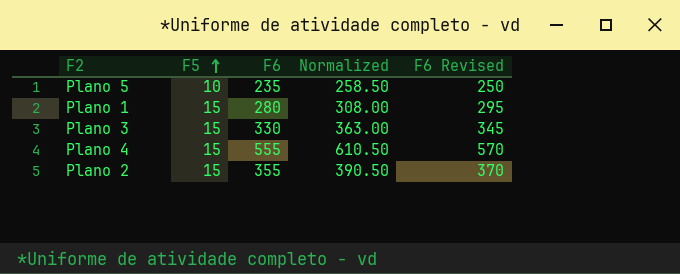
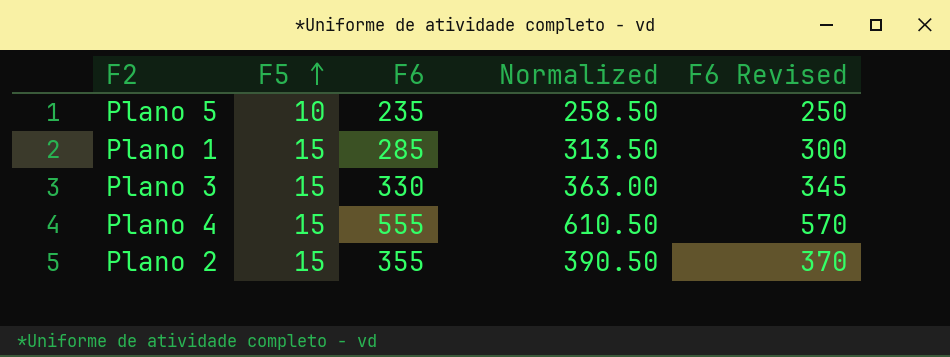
Plano 1 | F6: 280 -> 285
Plano 1 | Normalized: 308.00 -> 313.50
Plano 1 | F6 Revised: 295 -> 300

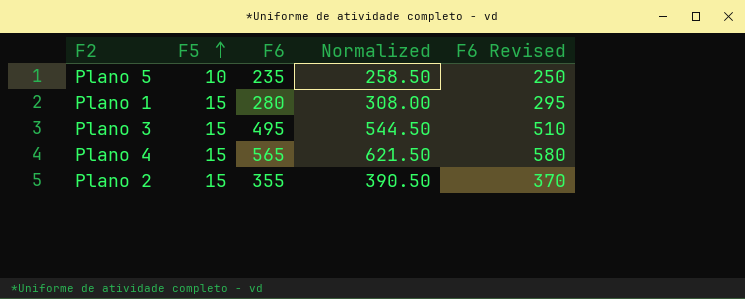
Plano 1 | F6: 285 -> 280
Plano 1 | Normalized: 313.50 -> 308.00
Plano 1 | F6 Revised: 300 -> 295
Plano 3 | F6: 330 -> 495
Plano 3 | Normalized: 363.00 -> 544.50
Plano 3 | F6 Revised: 345 -> 510
Plano 4 | F6: 555 -> 565
Plano 4 | Normalized: 610.50 -> 621.50
Plano 4 | F6 Revised: 570 -> 580

